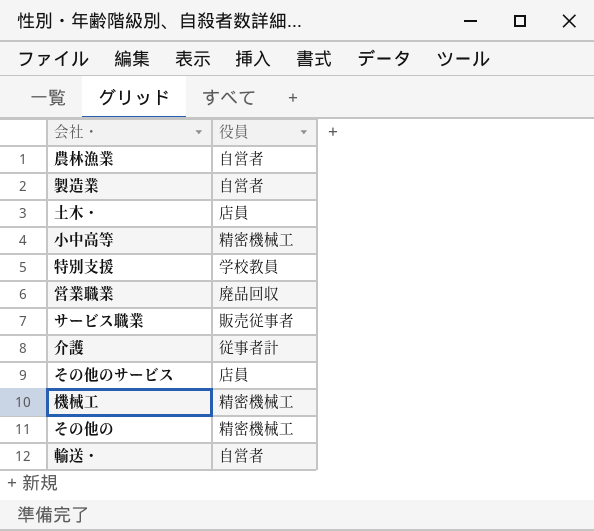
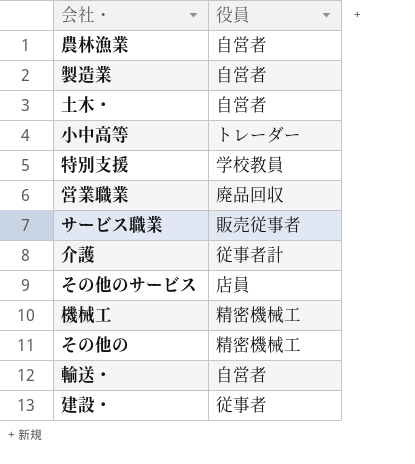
土木・ | 役員: 店員 -> 自営者
小中高等 | 役員: 精密機械工 -> トレーダー
row 建設・: none -> 従事者

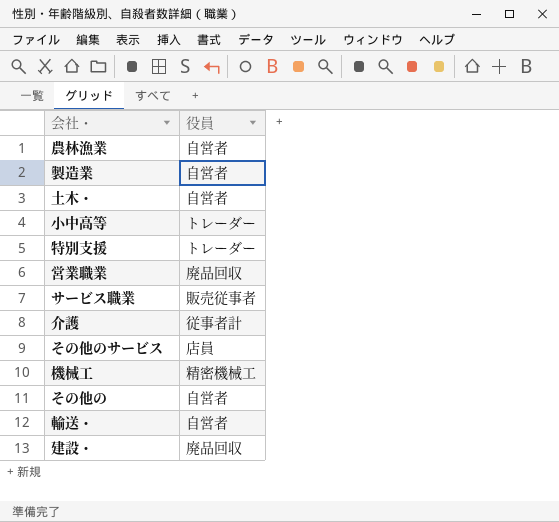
特別支援 | 役員: 学校教員 -> トレーダー
その他の | 役員: 精密機械工 -> 自営者
建設・ | 役員: 従事者 -> 廃品回収

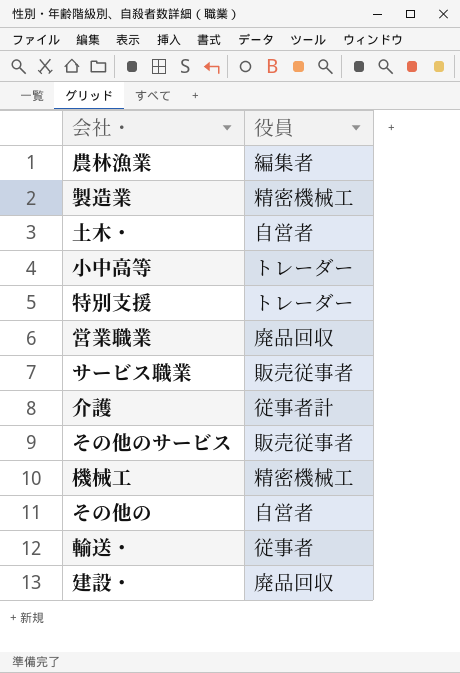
農林漁業 | 役員: 自営者 -> 編集者
製造業 | 役員: 自営者 -> 精密機械工
その他のサービス | 役員: 店員 -> 販売従事者
輸送・ | 役員: 自営者 -> 従事者

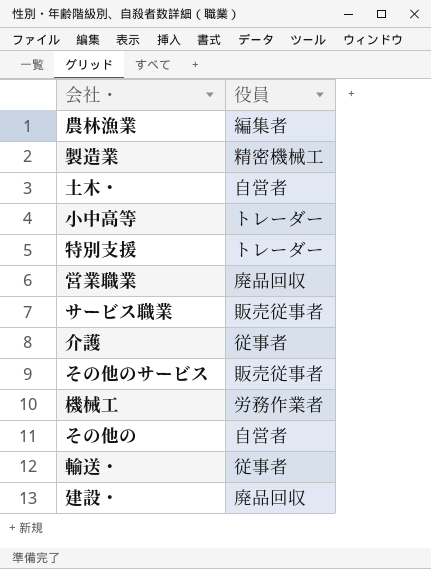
介護 | 役員: 従事者計 -> 従事者
機械工 | 役員: 精密機械工 -> 労務作業者

